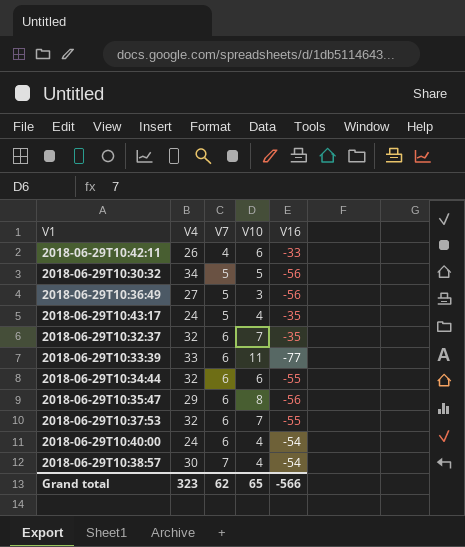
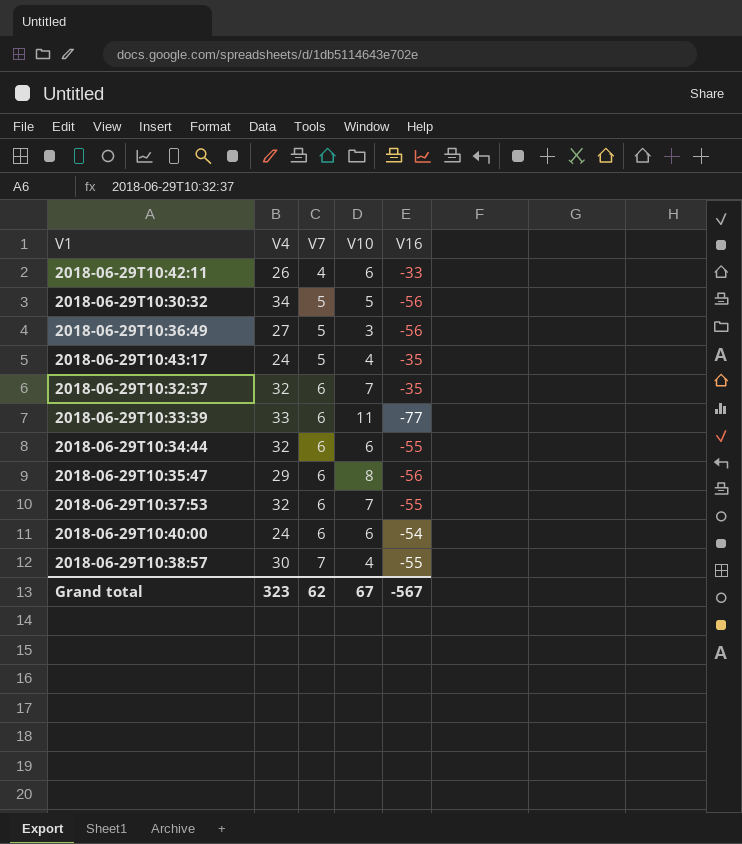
2018-06-29T10:40:00 | V10: 4 -> 6
2018-06-29T10:38:57 | V16: -54 -> -55
Grand total | V10: 65 -> 67
Grand total | V16: -566 -> -567

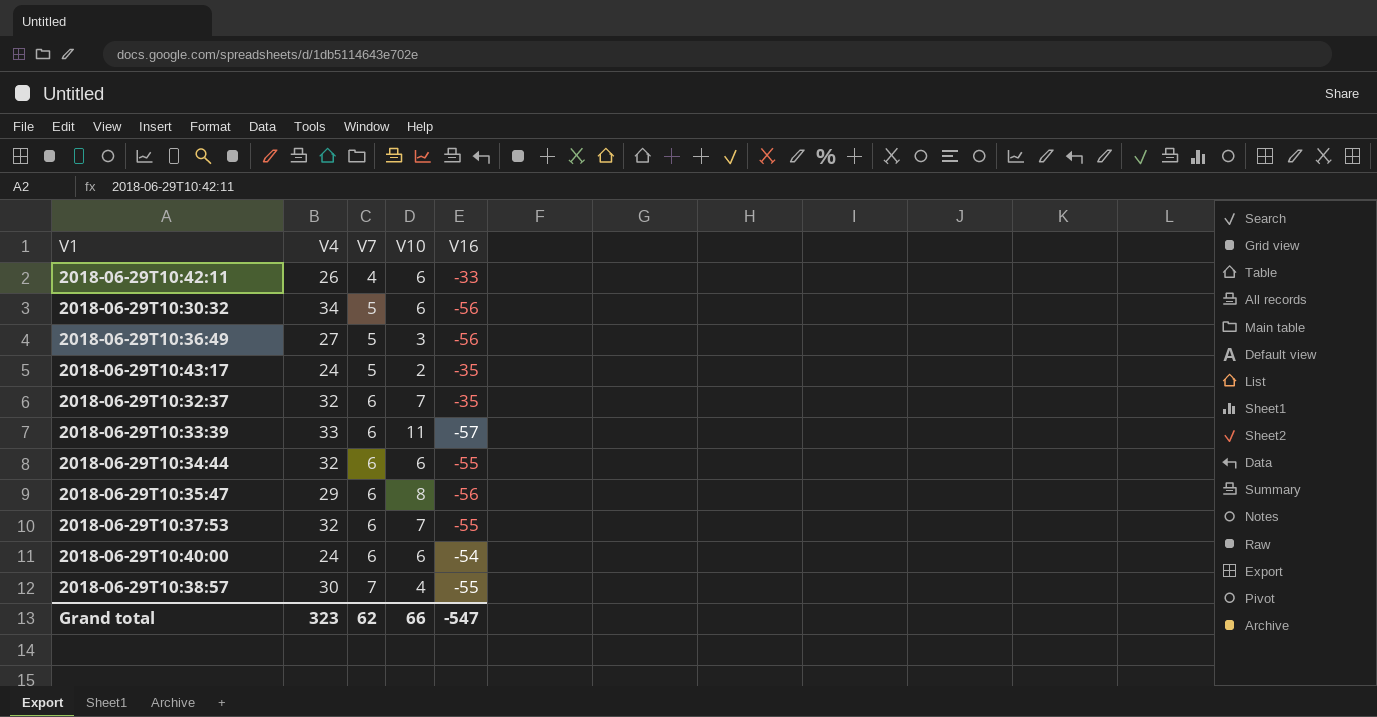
2018-06-29T10:30:32 | V10: 5 -> 6
2018-06-29T10:43:17 | V10: 4 -> 2
2018-06-29T10:33:39 | V16: -77 -> -57
Grand total | V10: 67 -> 66
Grand total | V16: -567 -> -547

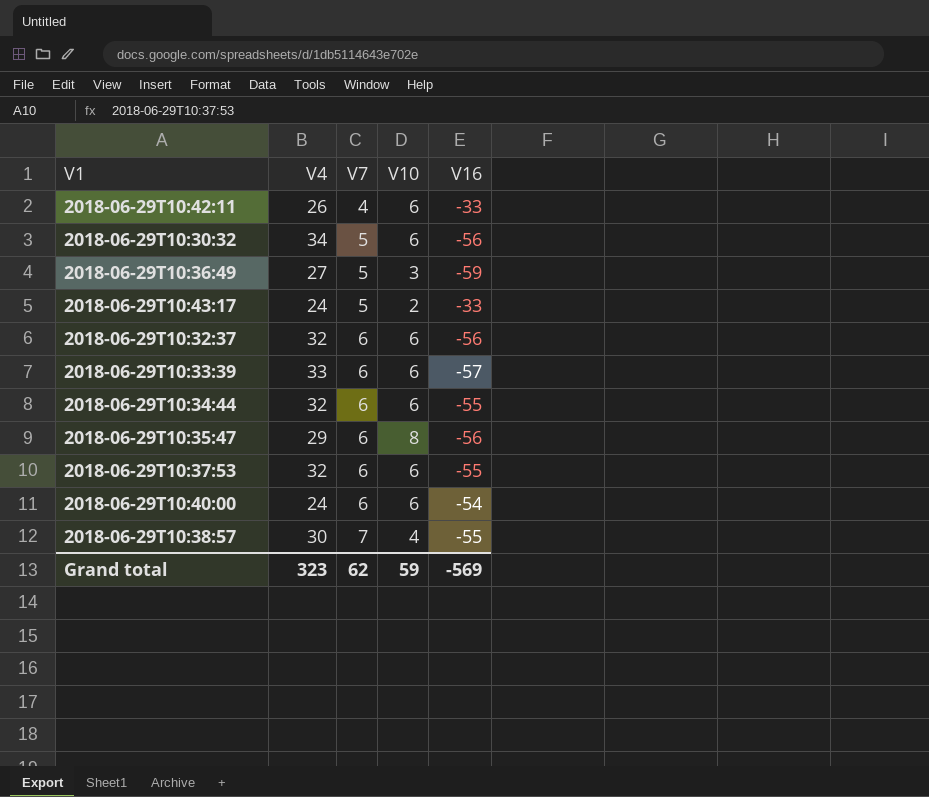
2018-06-29T10:36:49 | V16: -56 -> -59
2018-06-29T10:43:17 | V16: -35 -> -33
2018-06-29T10:32:37 | V10: 7 -> 6
2018-06-29T10:32:37 | V16: -35 -> -56
2018-06-29T10:33:39 | V10: 11 -> 6
2018-06-29T10:37:53 | V10: 7 -> 6
Grand total | V10: 66 -> 59
Grand total | V16: -547 -> -569

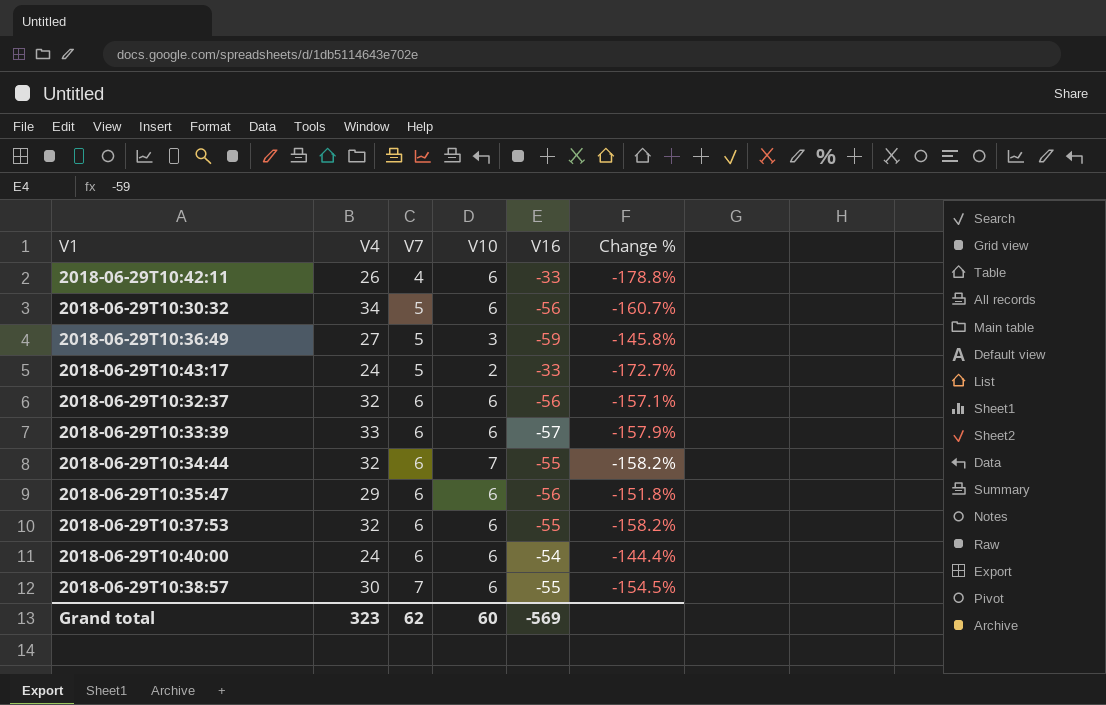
column Change % | formula: none -> ([V4] - [V16]) / [V16]
2018-06-29T10:34:44 | V10: 6 -> 7
2018-06-29T10:35:47 | V10: 8 -> 6
2018-06-29T10:38:57 | V10: 4 -> 6
Grand total | V10: 59 -> 60

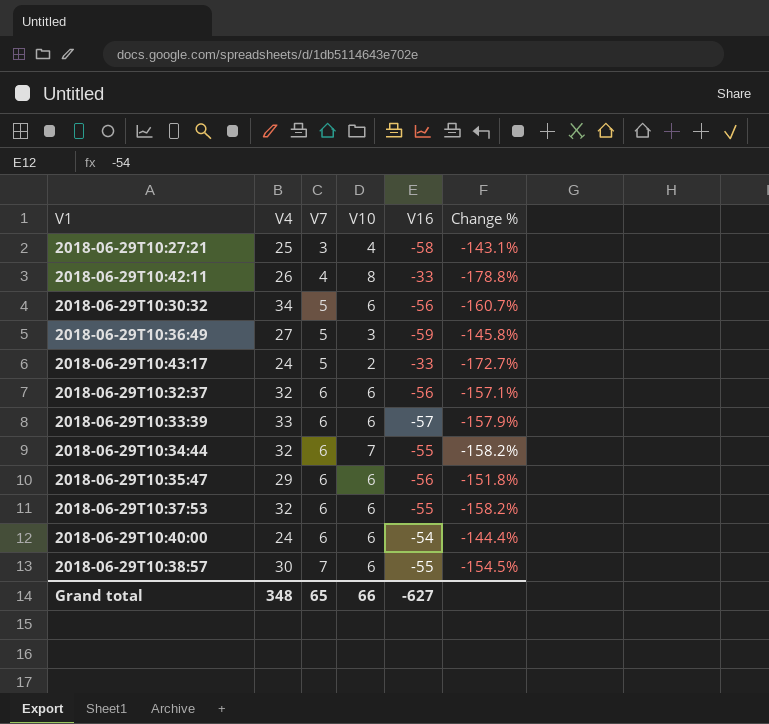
row 2018-06-29T10:27:21: none -> 25 | 3 | 4 | -58 | -143.1%
2018-06-29T10:42:11 | V10: 6 -> 8
Grand total | V4: 323 -> 348
Grand total | V7: 62 -> 65
Grand total | V10: 60 -> 66
Grand total | V16: -569 -> -627

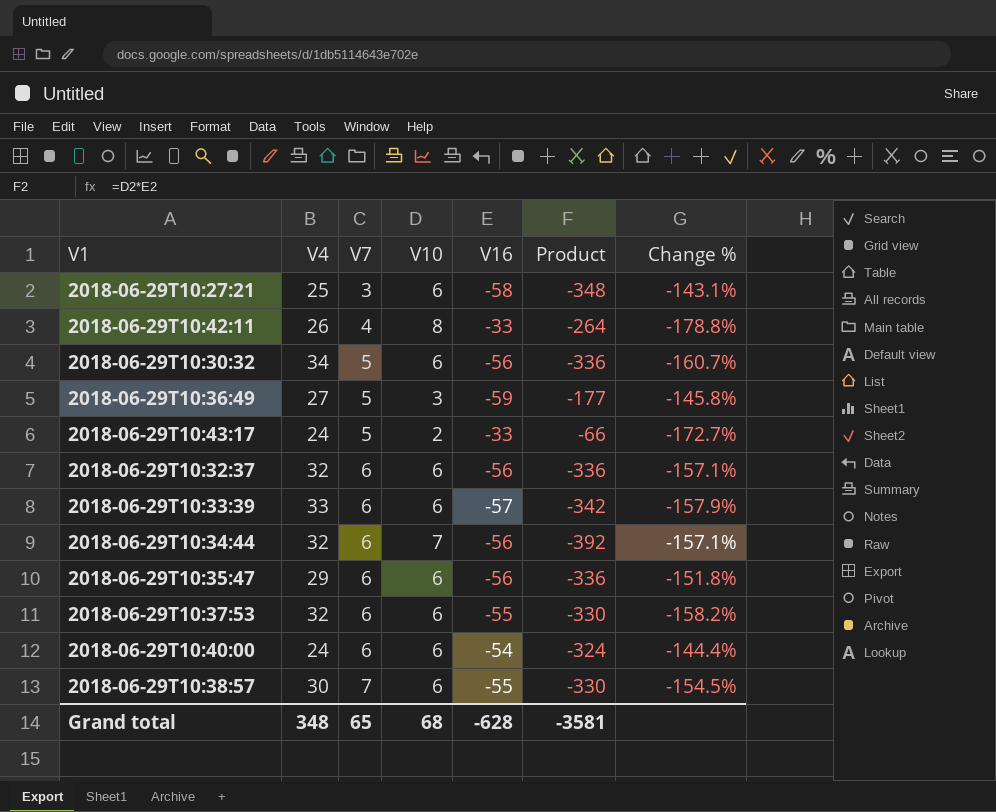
column Product | formula: none -> [V10] * [V16]
2018-06-29T10:27:21 | V10: 4 -> 6
2018-06-29T10:34:44 | V16: -55 -> -56
2018-06-29T10:34:44 | Change %: -158.2% -> -157.1%
Grand total | V10: 66 -> 68
Grand total | V16: -627 -> -628

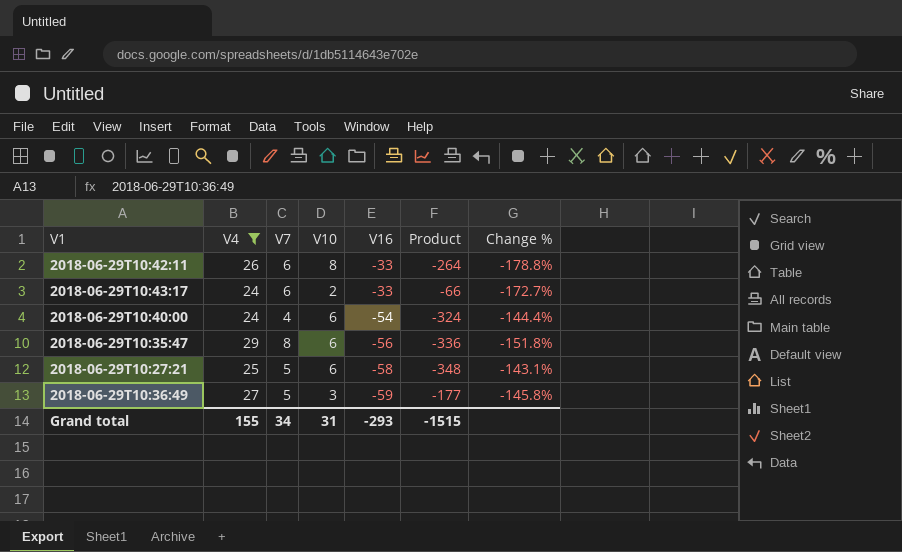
filter: none -> V4 <= 29
row order: V7 ascending -> V16 descending
2018-06-29T10:42:11 | V7: 4 -> 6
2018-06-29T10:43:17 | V7: 5 -> 6
2018-06-29T10:40:00 | V7: 6 -> 4
2018-06-29T10:35:47 | V7: 6 -> 8
2018-06-29T10:27:21 | V7: 3 -> 5
Grand total | V4: 348 -> 155
Grand total | V7: 65 -> 34
Grand total | V10: 68 -> 31
Grand total | V16: -628 -> -293
Grand total | Product: -3581 -> -1515

